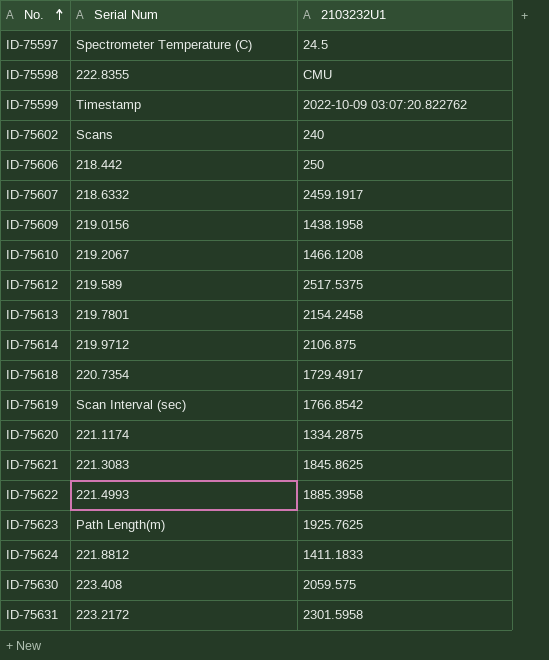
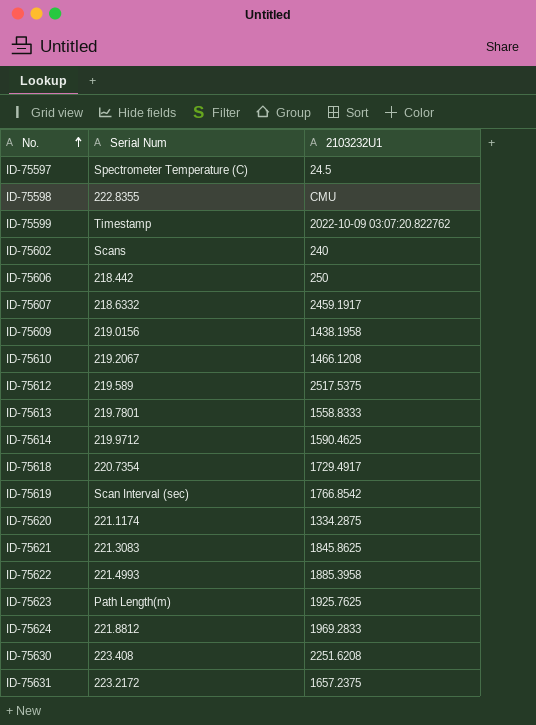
ID-75613 | 2103232U1: 2154.2458 -> 1558.8333
ID-75614 | 2103232U1: 2106.875 -> 1590.4625
ID-75624 | 2103232U1: 1411.1833 -> 1969.2833
ID-75630 | 2103232U1: 2059.575 -> 2251.6208
ID-75631 | 2103232U1: 2301.5958 -> 1657.2375

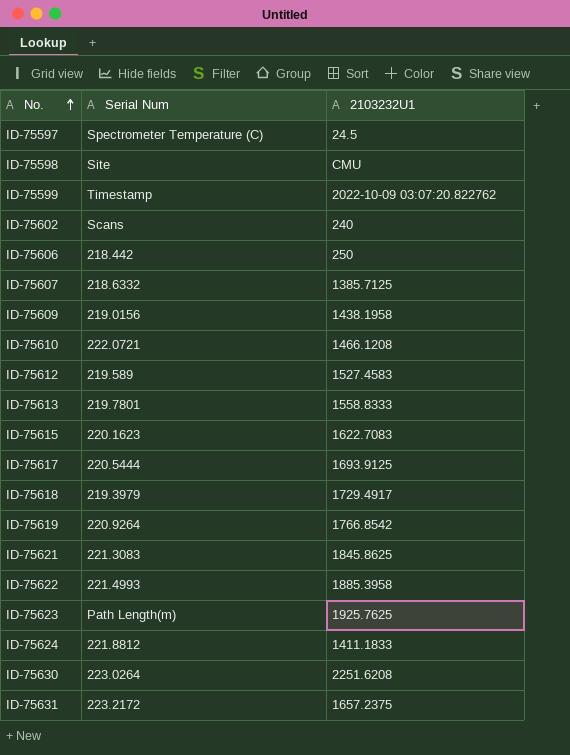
row ID-75614: 219.9712 | 1590.4625 -> none
row ID-75620: 221.1174 | 1334.2875 -> none
ID-75598 | Serial Num: 222.8355 -> Site
ID-75607 | 2103232U1: 2459.1917 -> 1385.7125
ID-75610 | Serial Num: 219.2067 -> 222.0721
ID-75612 | 2103232U1: 2517.5375 -> 1527.4583
row ID-75615: none -> 220.1623 | 1622.7083
row ID-75617: none -> 220.5444 | 1693.9125
ID-75618 | Serial Num: 220.7354 -> 219.3979
ID-75619 | Serial Num: Scan Interval (sec) -> 220.9264
ID-75624 | 2103232U1: 1969.2833 -> 1411.1833
ID-75630 | Serial Num: 223.408 -> 223.0264

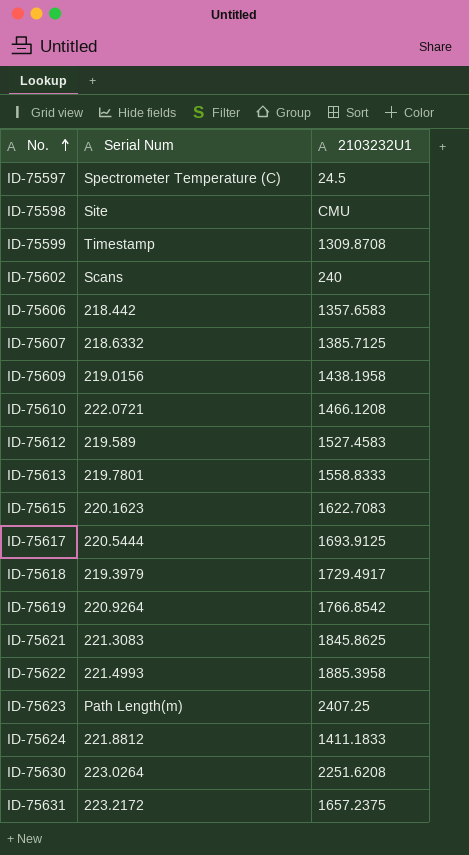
ID-75599 | 2103232U1: 2022-10-09 03:07:20.822762 -> 1309.8708
ID-75606 | 2103232U1: 250 -> 1357.6583
ID-75623 | 2103232U1: 1925.7625 -> 2407.25

